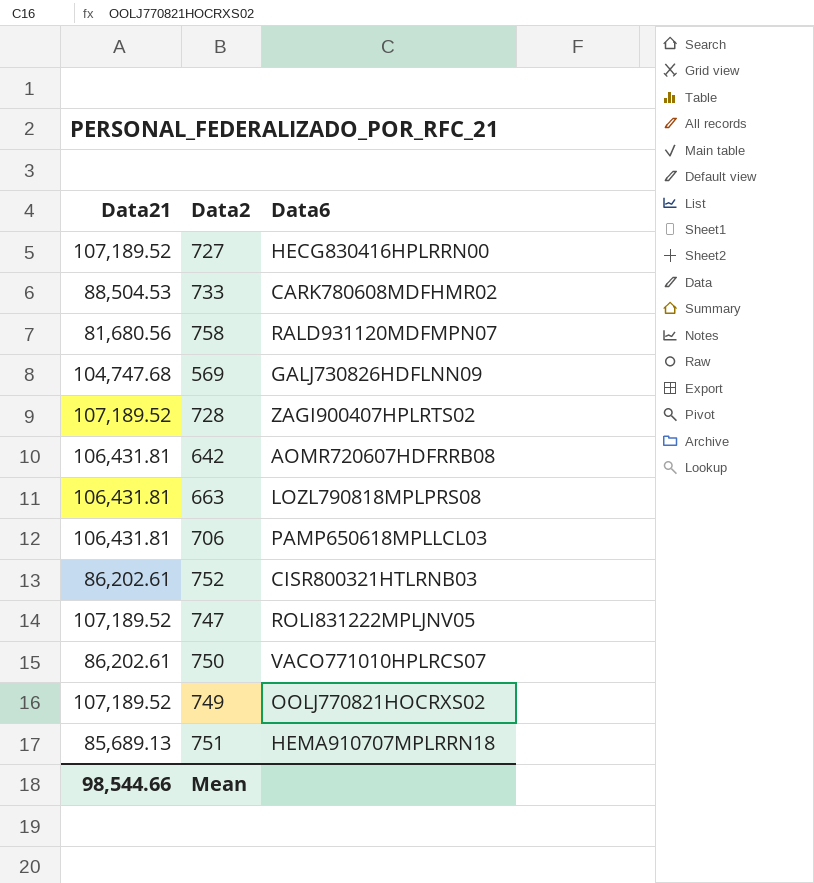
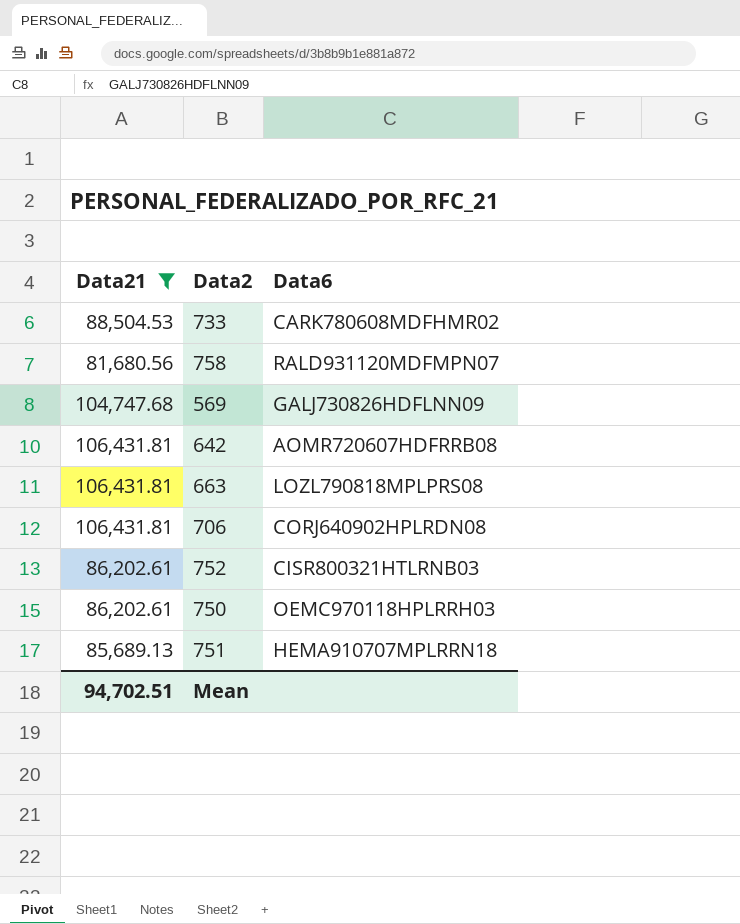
filter: none -> Data21 != 107,189.52
706 | Data6: PAMP650618MPLLCL03 -> CORJ640902HPLRDN08
750 | Data6: VACO771010HPLRCS07 -> OEMC970118HPLRRH03
Mean | Data21: 98,544.66 -> 94,702.51

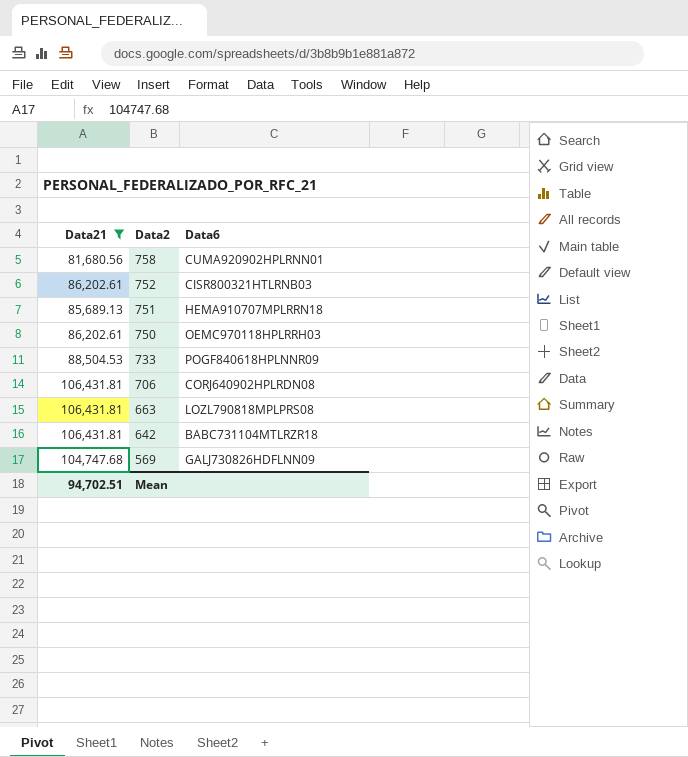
row order: none -> Data2 descending
758 | Data6: RALD931120MDFMPN07 -> CUMA920902HPLRNN01
733 | Data6: CARK780608MDFHMR02 -> POGF840618HPLNNR09
642 | Data6: AOMR720607HDFRRB08 -> BABC731104MTLRZR18

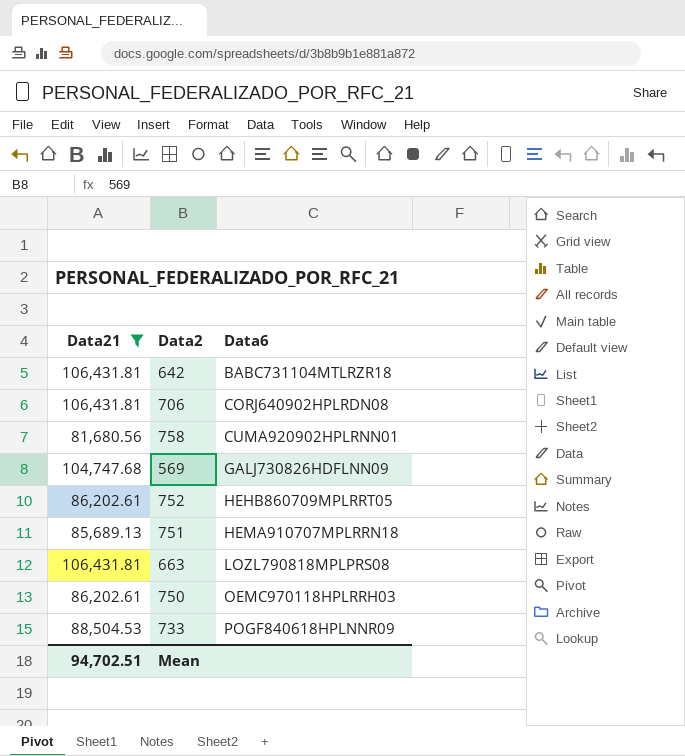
row order: Data2 descending -> Data6 ascending
752 | Data6: CISR800321HTLRNB03 -> HEHB860709MPLRRT05

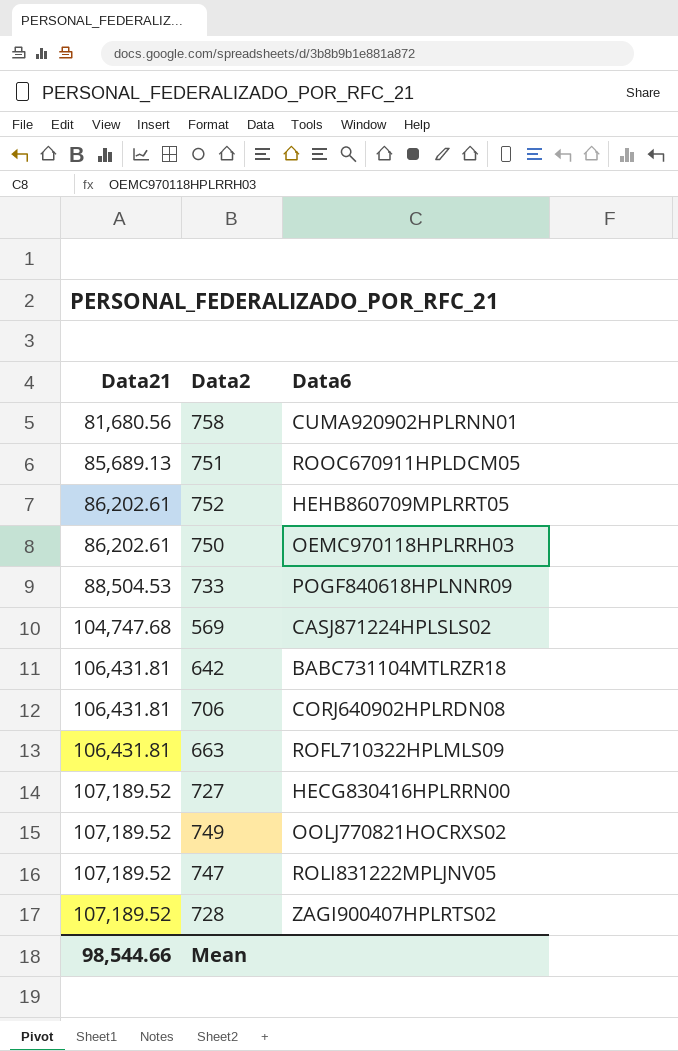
filter: Data21 != 107,189.52 -> none
row order: Data6 ascending -> Data21 ascending
751 | Data6: HEMA910707MPLRRN18 -> ROOC670911HPLDCM05
569 | Data6: GALJ730826HDFLNN09 -> CASJ871224HPLSLS02
663 | Data6: LOZL790818MPLPRS08 -> ROFL710322HPLMLS09
Mean | Data21: 94,702.51 -> 98,544.66

